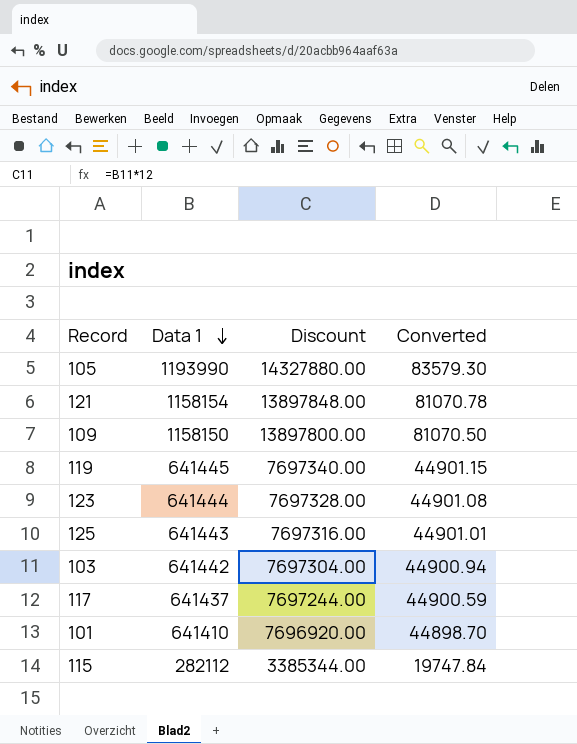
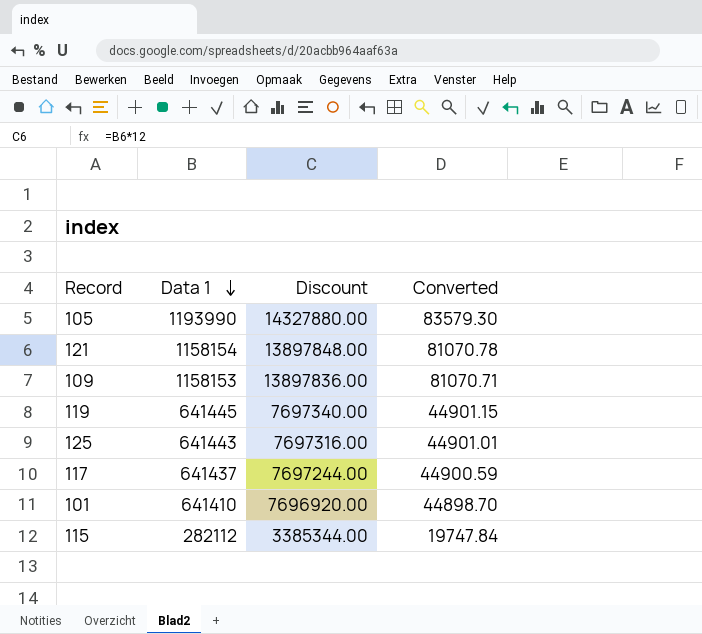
row 123: 641444 | 7697328.00 | 44901.08 -> none
row 103: 641442 | 7697304.00 | 44900.94 -> none
109 | Data 1: 1158150 -> 1158153
109 | Discount: 13897800.00 -> 13897836.00
109 | Converted: 81070.50 -> 81070.71

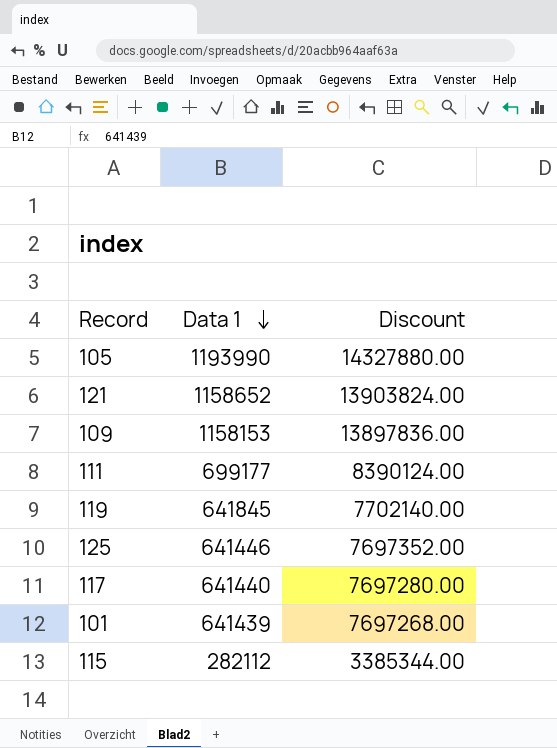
column Converted | formula: [Data 1] * 0.07 -> none
121 | Data 1: 1158154 -> 1158652
121 | Discount: 13897848.00 -> 13903824.00
row 111: none -> 699177 | 8390124.00
119 | Data 1: 641445 -> 641845
119 | Discount: 7697340.00 -> 7702140.00
125 | Data 1: 641443 -> 641446
125 | Discount: 7697316.00 -> 7697352.00
117 | Data 1: 641437 -> 641440
117 | Discount: 7697244.00 -> 7697280.00
101 | Data 1: 641410 -> 641439
101 | Discount: 7696920.00 -> 7697268.00

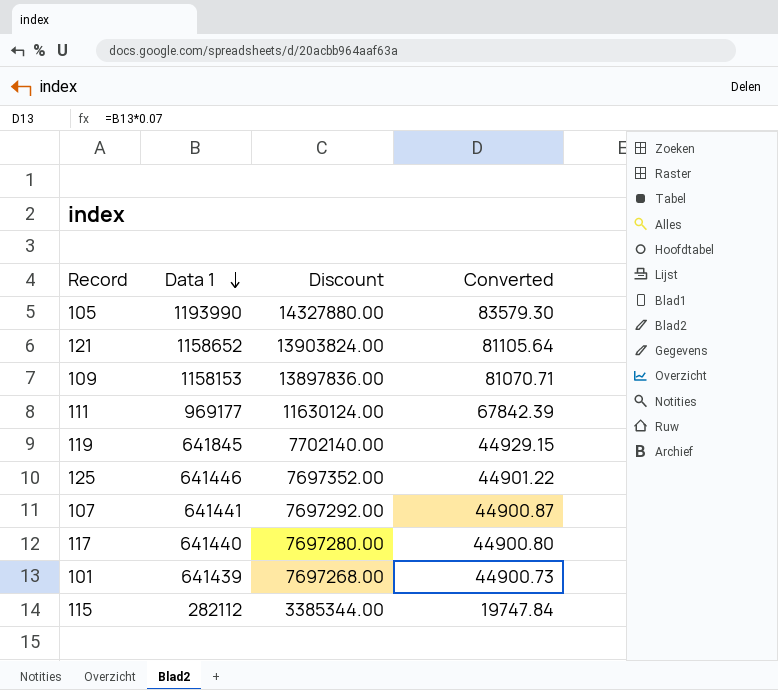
column Converted | formula: none -> [Data 1] * 0.07
111 | Data 1: 699177 -> 969177
111 | Discount: 8390124.00 -> 11630124.00
row 107: none -> 641441 | 7697292.00 | 44900.87

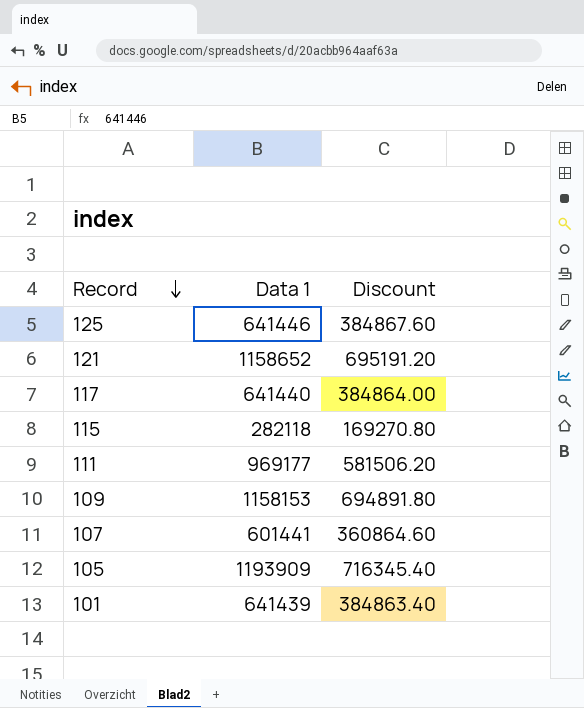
row order: Data 1 descending -> Record descending
column Converted | formula: [Data 1] * 0.07 -> none
column Discount | formula: [Data 1] * 12 -> [Data 1] * 0.6
row 119: 641845 | 7702140.00 | 44929.15 -> none
115 | Data 1: 282112 -> 282118
107 | Data 1: 641441 -> 601441
105 | Data 1: 1193990 -> 1193909

